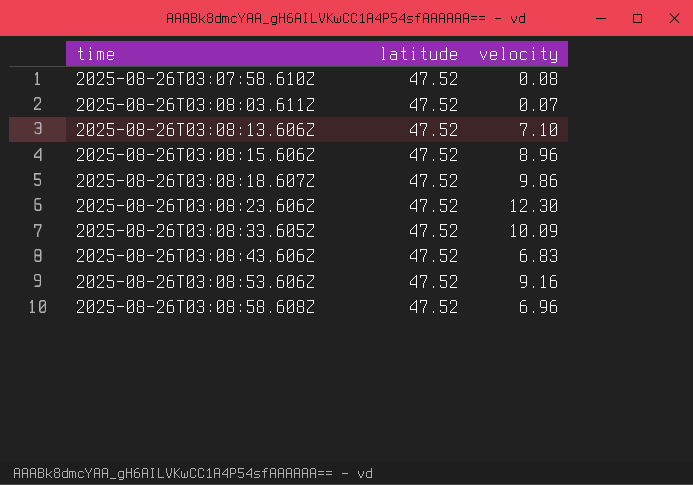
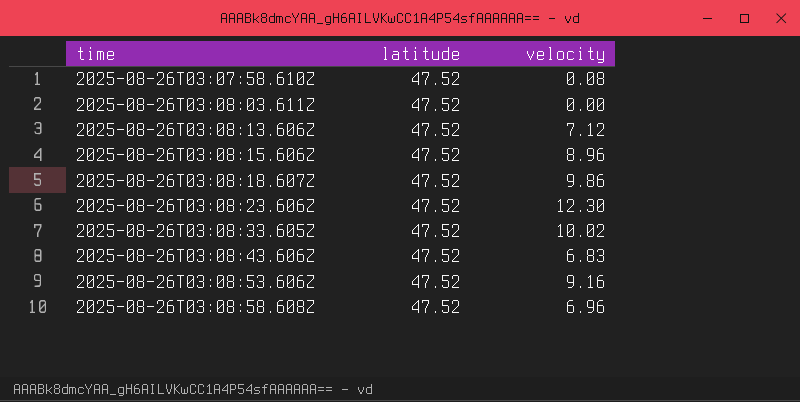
2025-08-26T03:08:03.611Z | velocity: 0.07 -> 0.00
2025-08-26T03:08:13.606Z | velocity: 7.10 -> 7.12
2025-08-26T03:08:33.605Z | velocity: 10.09 -> 10.02

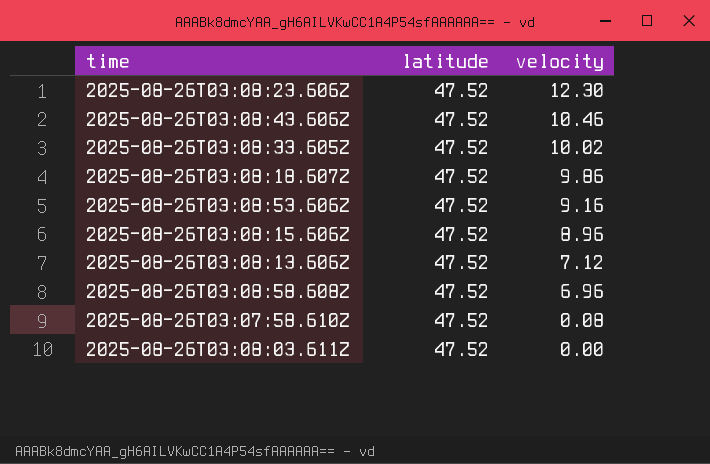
row order: time ascending -> velocity descending
2025-08-26T03:08:43.606Z | velocity: 6.83 -> 10.46

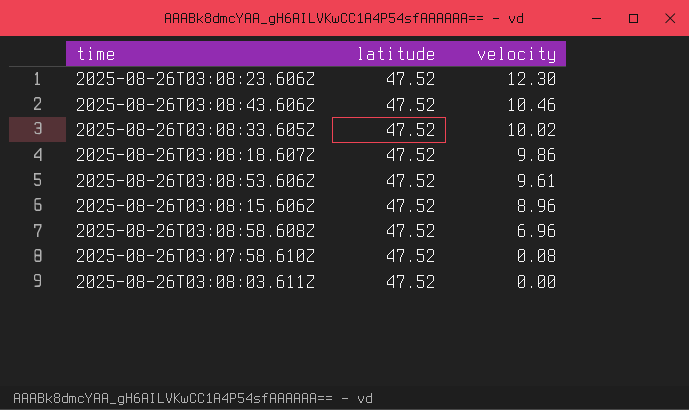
row 2025-08-26T03:08:13.606Z: 47.52 | 7.12 -> none
2025-08-26T03:08:53.606Z | velocity: 9.16 -> 9.61

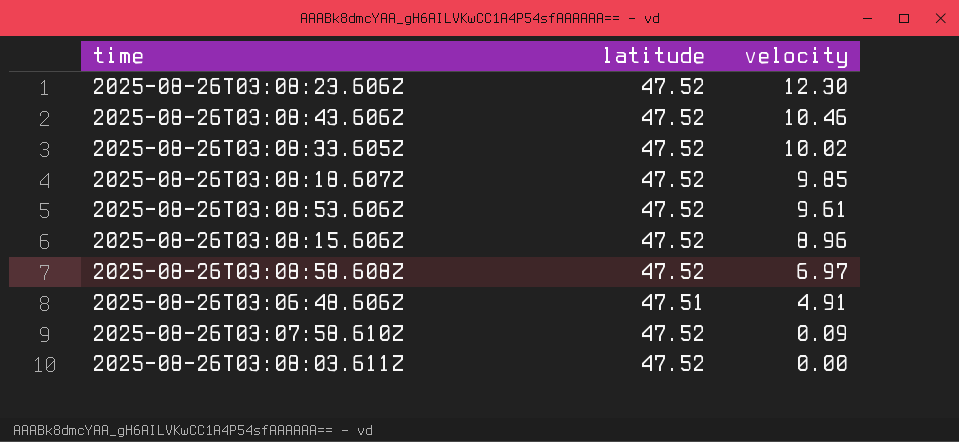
2025-08-26T03:08:18.607Z | velocity: 9.86 -> 9.85
2025-08-26T03:08:58.608Z | velocity: 6.96 -> 6.97
row 2025-08-26T03:06:48.606Z: none -> 47.51 | 4.91
2025-08-26T03:07:58.610Z | velocity: 0.08 -> 0.09

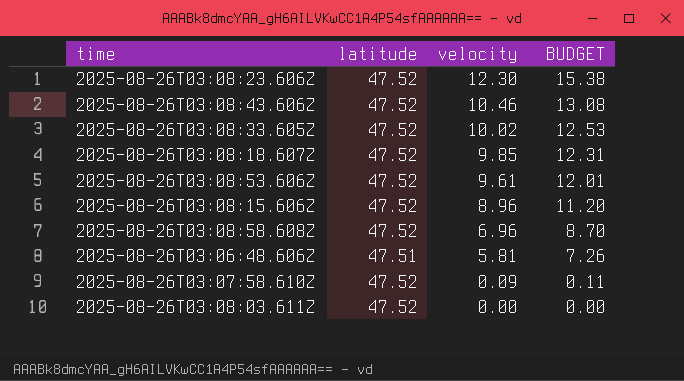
column BUDGET | formula: none -> [velocity] * 1.25
2025-08-26T03:08:58.608Z | velocity: 6.97 -> 6.96
2025-08-26T03:06:48.606Z | velocity: 4.91 -> 5.81

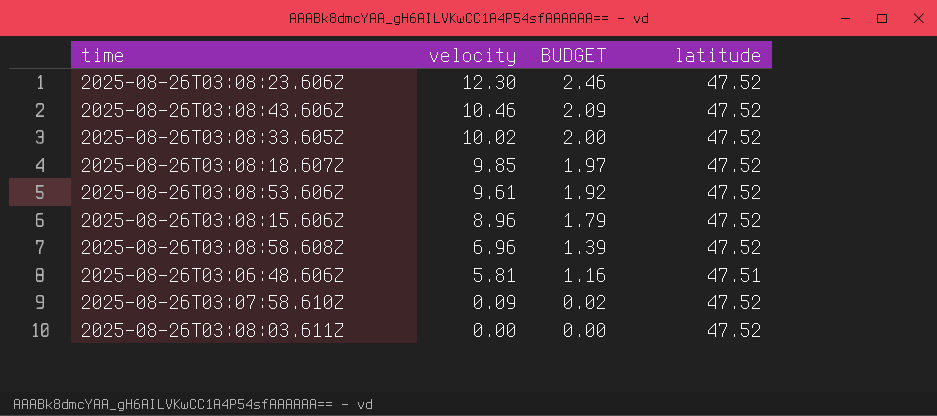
column BUDGET | formula: [velocity] * 1.25 -> [velocity] * 0.2
column latitude | position: 2 -> 4

